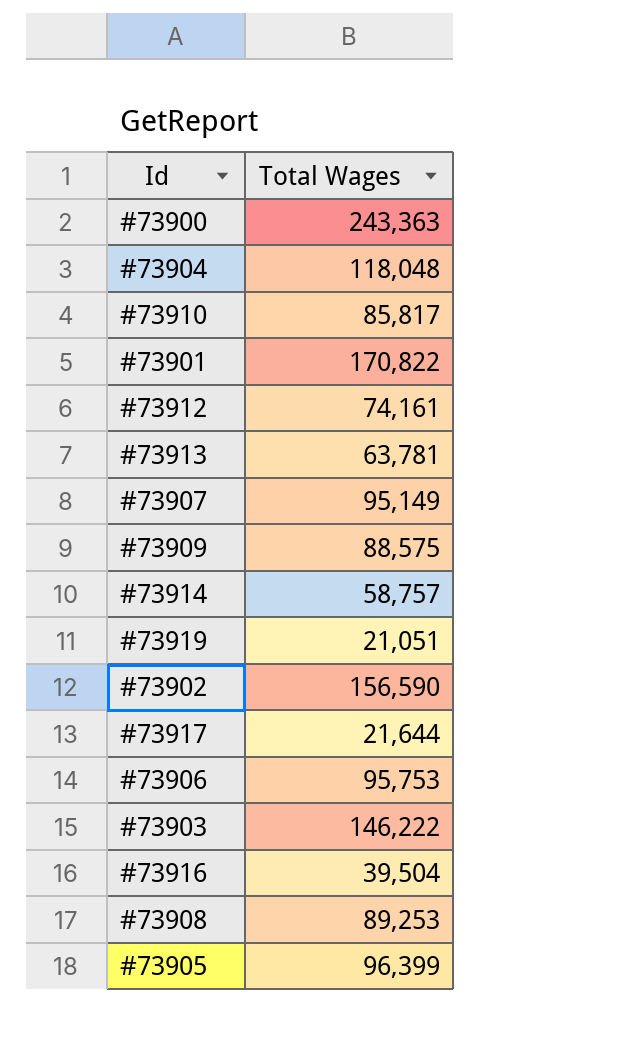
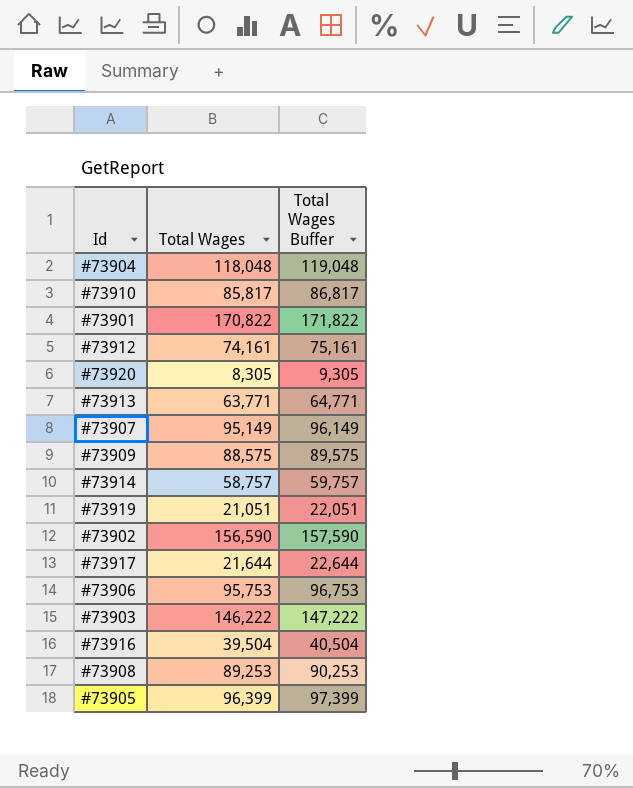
column Total Wages Buffer | formula: none -> [Total Wages] + 1000
row #73900: 243,363 -> none
row #73920: none -> 8,305 | 9,305
#73913 | Total Wages: 63,781 -> 63,771

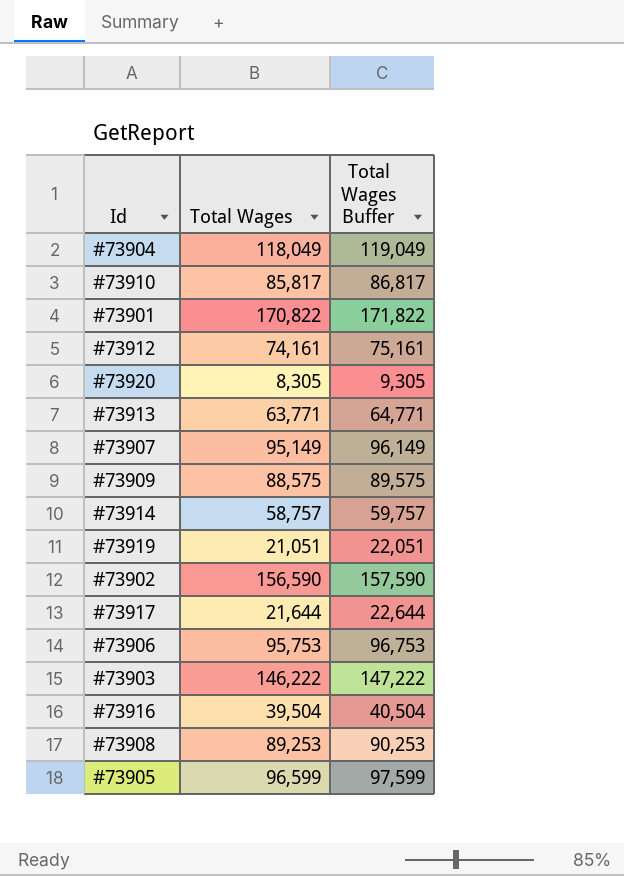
#73904 | Total Wages: 118,048 -> 118,049
#73904 | Total Wages Buffer: 119,048 -> 119,049
#73905 | Total Wages: 96,399 -> 96,599
#73905 | Total Wages Buffer: 97,399 -> 97,599

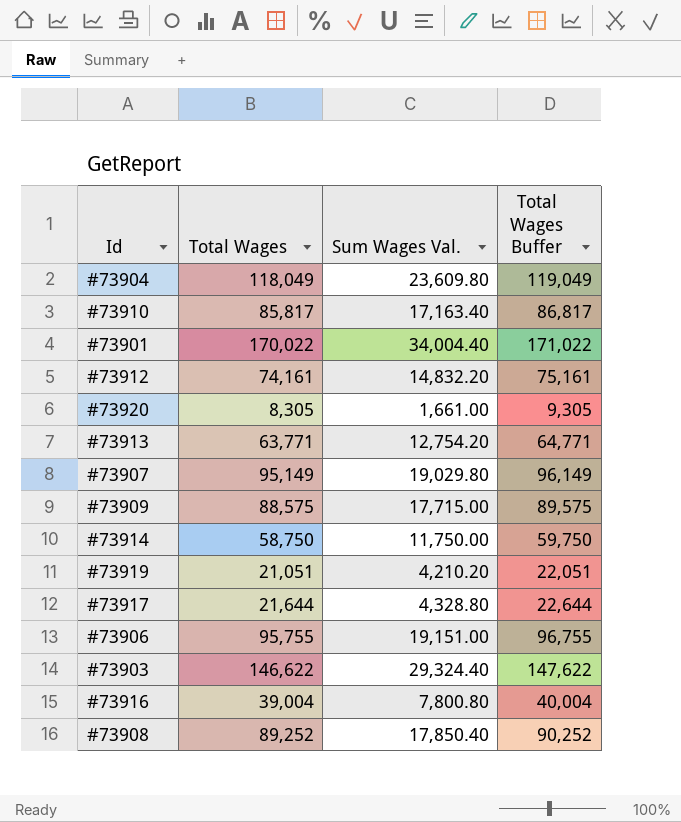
column Sum Wages Val. | formula: none -> [Total Wages] * 0.2
row #73902: 156,590 | 157,590 -> none
row #73905: 96,599 | 97,599 -> none
#73901 | Total Wages: 170,822 -> 170,022
#73901 | Total Wages Buffer: 171,822 -> 171,022
#73914 | Total Wages: 58,757 -> 58,750
#73914 | Total Wages Buffer: 59,757 -> 59,750
#73906 | Total Wages: 95,753 -> 95,755
#73906 | Total Wages Buffer: 96,753 -> 96,755
#73903 | Total Wages: 146,222 -> 146,622
#73903 | Total Wages Buffer: 147,222 -> 147,622
#73916 | Total Wages: 39,504 -> 39,004
#73916 | Total Wages Buffer: 40,504 -> 40,004
#73908 | Total Wages: 89,253 -> 89,252
#73908 | Total Wages Buffer: 90,253 -> 90,252

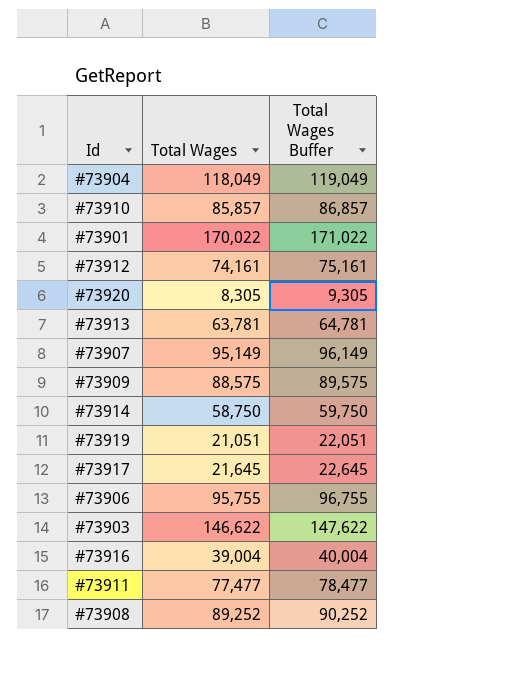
column Sum Wages Val. | formula: [Total Wages] * 0.2 -> none
#73910 | Total Wages: 85,817 -> 85,857
#73910 | Total Wages Buffer: 86,817 -> 86,857
#73913 | Total Wages: 63,771 -> 63,781
#73913 | Total Wages Buffer: 64,771 -> 64,781
#73917 | Total Wages: 21,644 -> 21,645
#73917 | Total Wages Buffer: 22,644 -> 22,645
row #73911: none -> 77,477 | 78,477

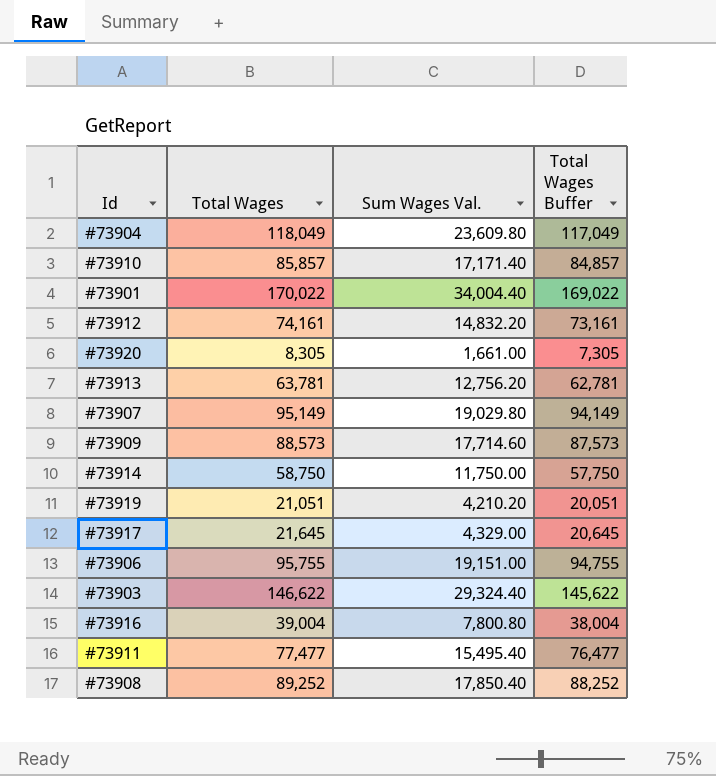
column Sum Wages Val. | formula: none -> [Total Wages] * 0.2
column Total Wages Buffer | formula: [Total Wages] + 1000 -> [Total Wages] - 1000
#73909 | Total Wages: 88,575 -> 88,573

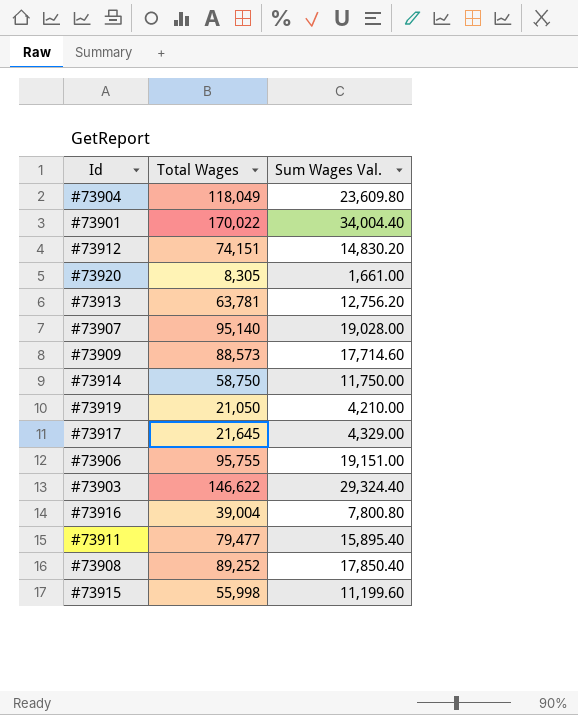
column Total Wages Buffer | formula: [Total Wages] - 1000 -> none
row #73910: 85,857 | 17,171.40 | 84,857 -> none
#73912 | Total Wages: 74,161 -> 74,151
#73912 | Sum Wages Val.: 14,832.20 -> 14,830.20
#73907 | Total Wages: 95,149 -> 95,140
#73907 | Sum Wages Val.: 19,029.80 -> 19,028.00
#73919 | Total Wages: 21,051 -> 21,050
#73919 | Sum Wages Val.: 4,210.20 -> 4,210.00
#73911 | Total Wages: 77,477 -> 79,477
#73911 | Sum Wages Val.: 15,495.40 -> 15,895.40
row #73915: none -> 55,998 | 11,199.60

